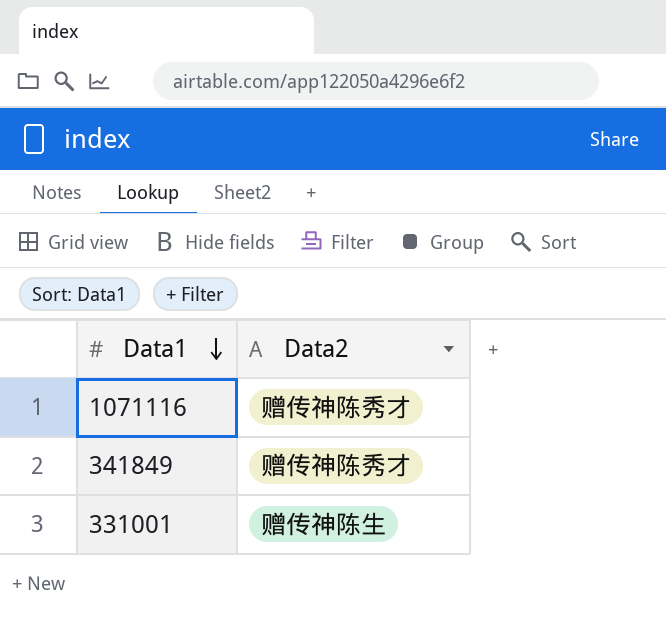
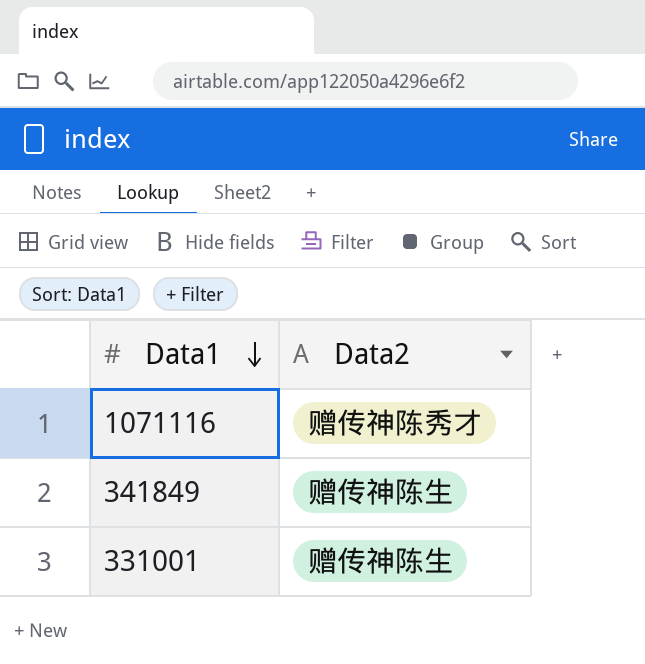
341849 | Data2: 赠传神陈秀才 -> 赠传神陈生

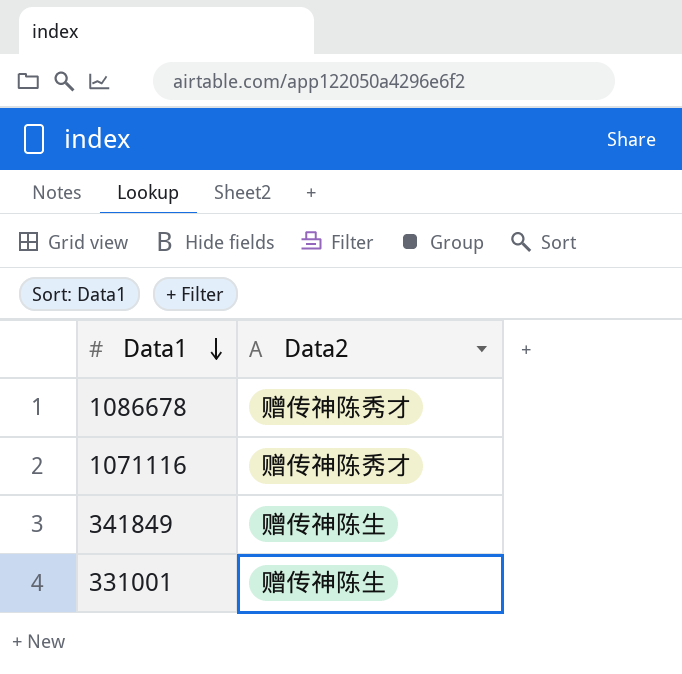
row 1086678: none -> 赠传神陈秀才

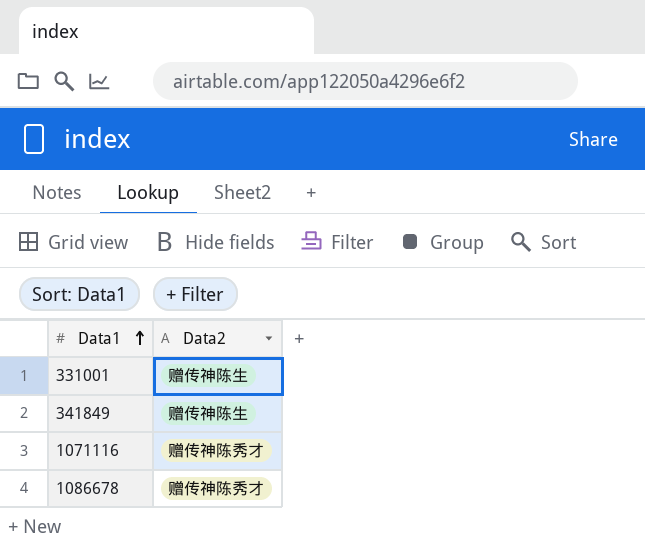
row order: Data1 descending -> Data1 ascending

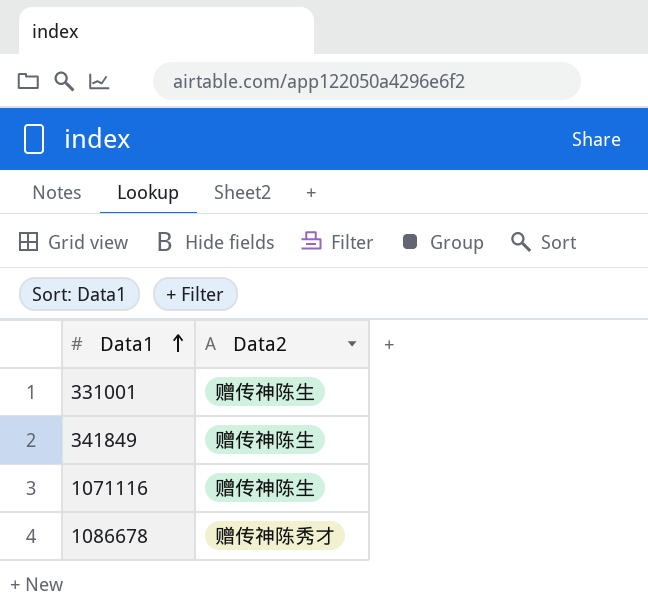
1071116 | Data2: 赠传神陈秀才 -> 赠传神陈生

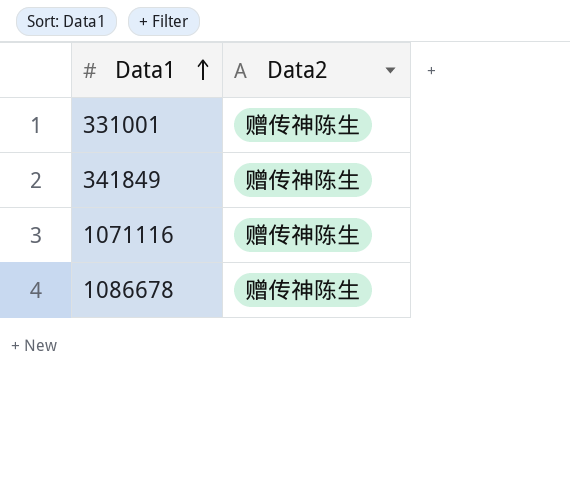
1086678 | Data2: 赠传神陈秀才 -> 赠传神陈生

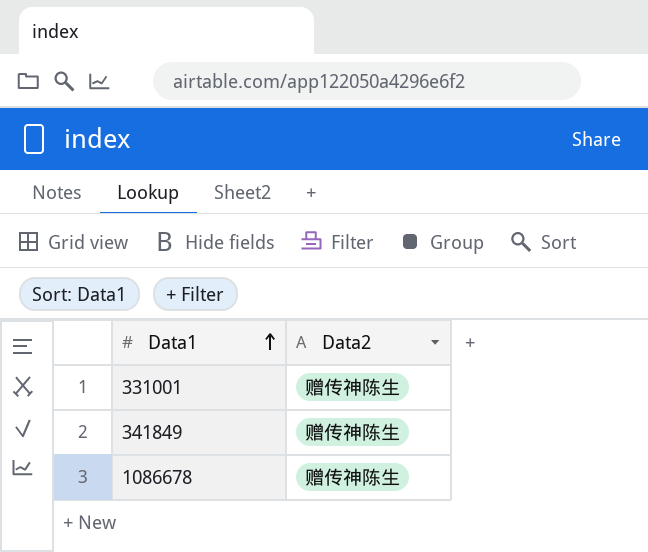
row 1071116: 赠传神陈生 -> none

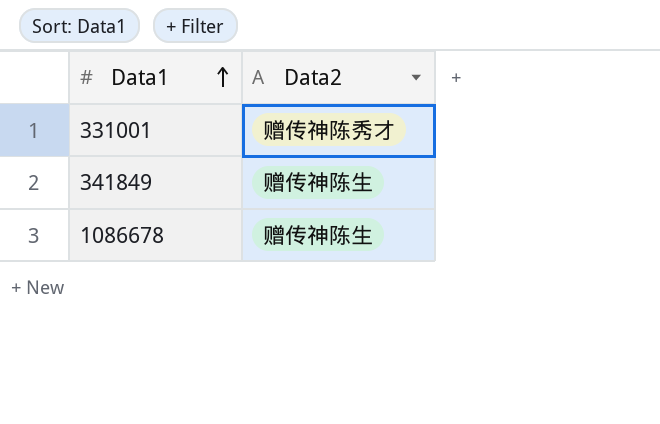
331001 | Data2: 赠传神陈生 -> 赠传神陈秀才

